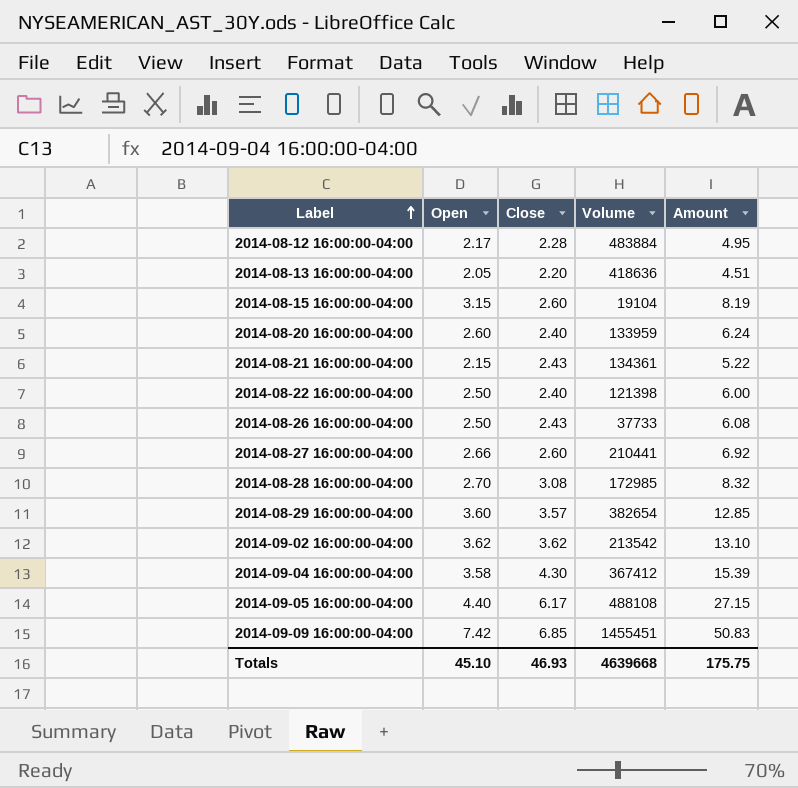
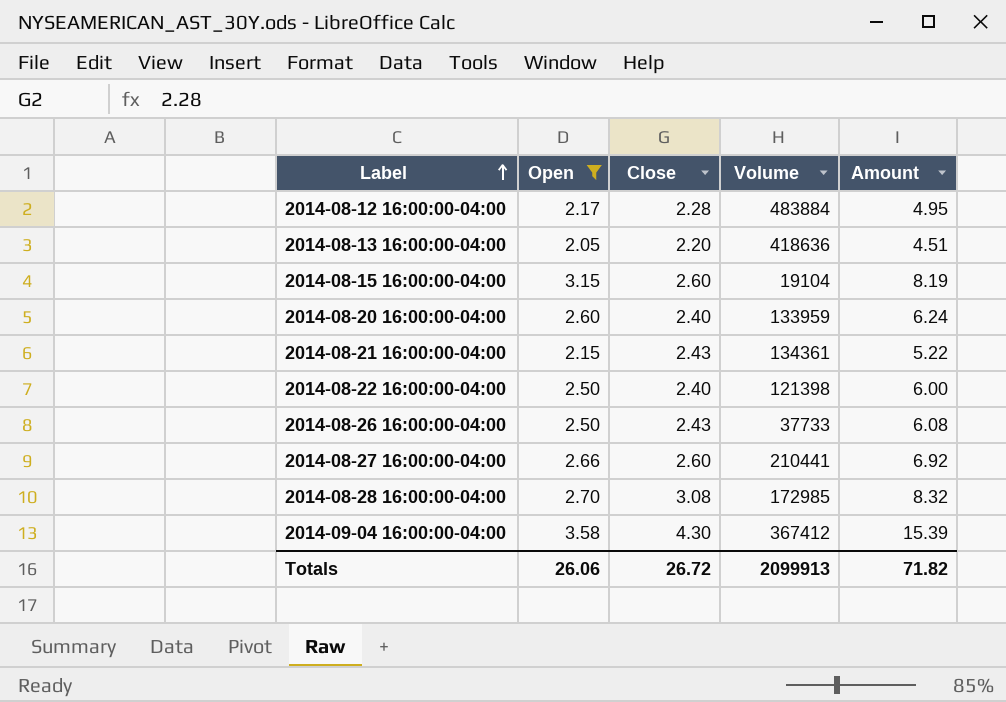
filter: none -> Open <= 3.58
Totals | Open: 45.10 -> 26.06
Totals | Close: 46.93 -> 26.72
Totals | Volume: 4639668 -> 2099913
Totals | Amount: 175.75 -> 71.82

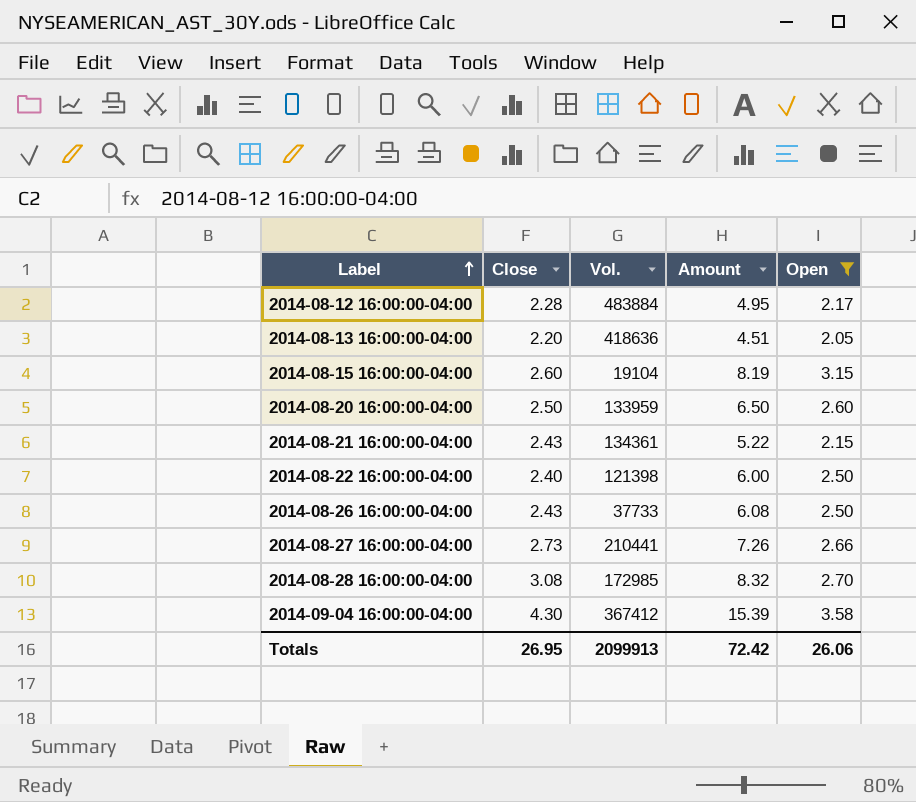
column name: Volume -> Vol.
column Open | position: 2 -> 5
2014-08-20 16:00:00-04:00 | Close: 2.40 -> 2.50
2014-08-20 16:00:00-04:00 | Amount: 6.24 -> 6.50
2014-08-27 16:00:00-04:00 | Close: 2.60 -> 2.73
2014-08-27 16:00:00-04:00 | Amount: 6.92 -> 7.26
Totals | Close: 26.72 -> 26.95
Totals | Amount: 71.82 -> 72.42

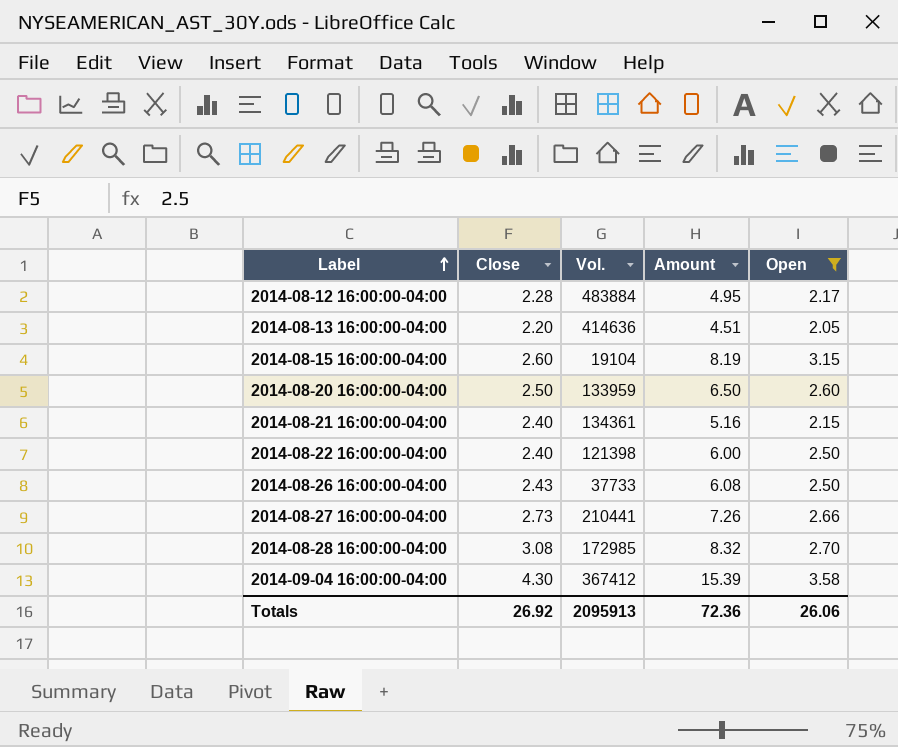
2014-08-13 16:00:00-04:00 | Vol.: 418636 -> 414636
2014-08-21 16:00:00-04:00 | Close: 2.43 -> 2.40
2014-08-21 16:00:00-04:00 | Amount: 5.22 -> 5.16
Totals | Close: 26.95 -> 26.92
Totals | Vol.: 2099913 -> 2095913
Totals | Amount: 72.42 -> 72.36

